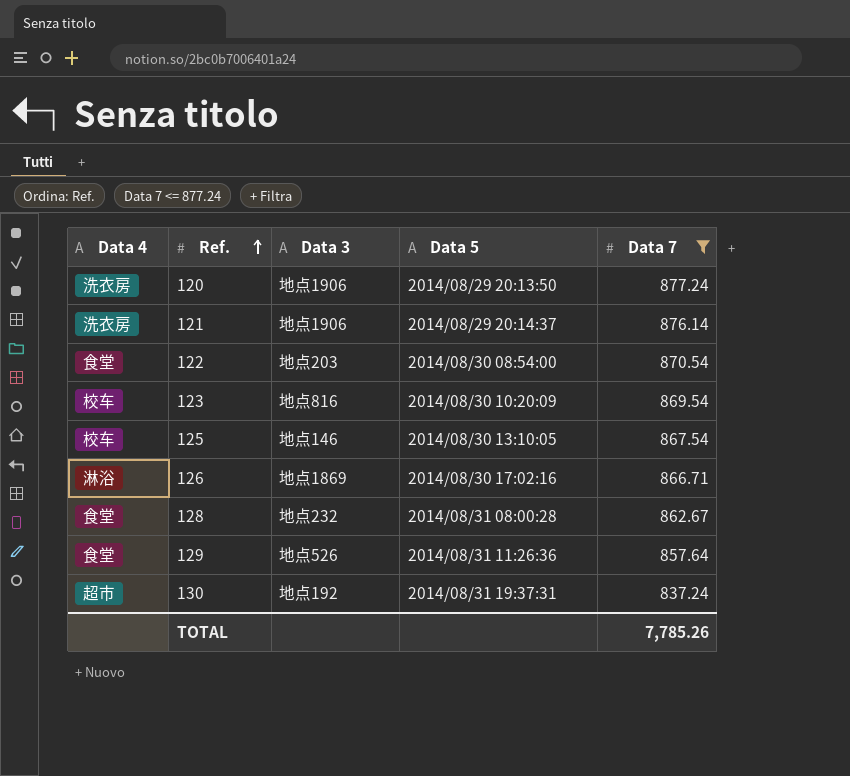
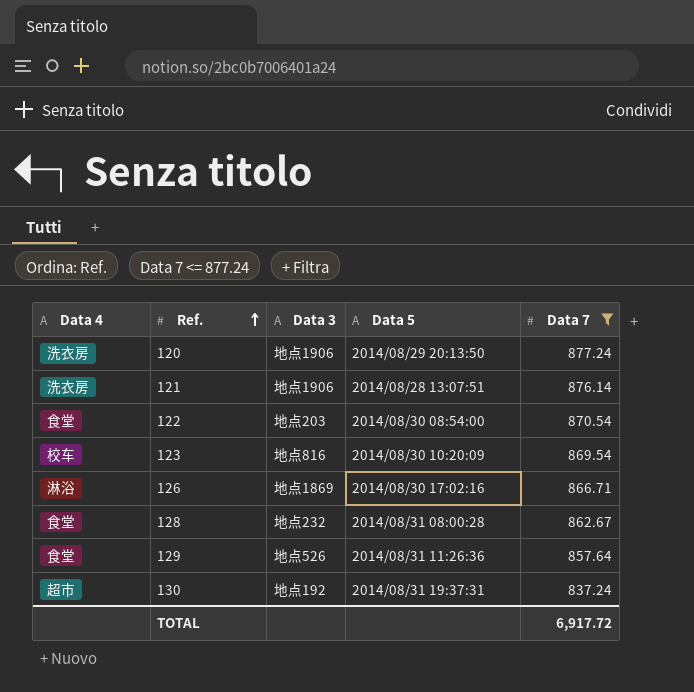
row 125: 校车 | 地点146 | 2014/08/30 13:10:05 | 867.54 -> none
121 | Data 5: 2014/08/29 20:14:37 -> 2014/08/28 13:07:51
TOTAL | Data 7: 7,785.26 -> 6,917.72

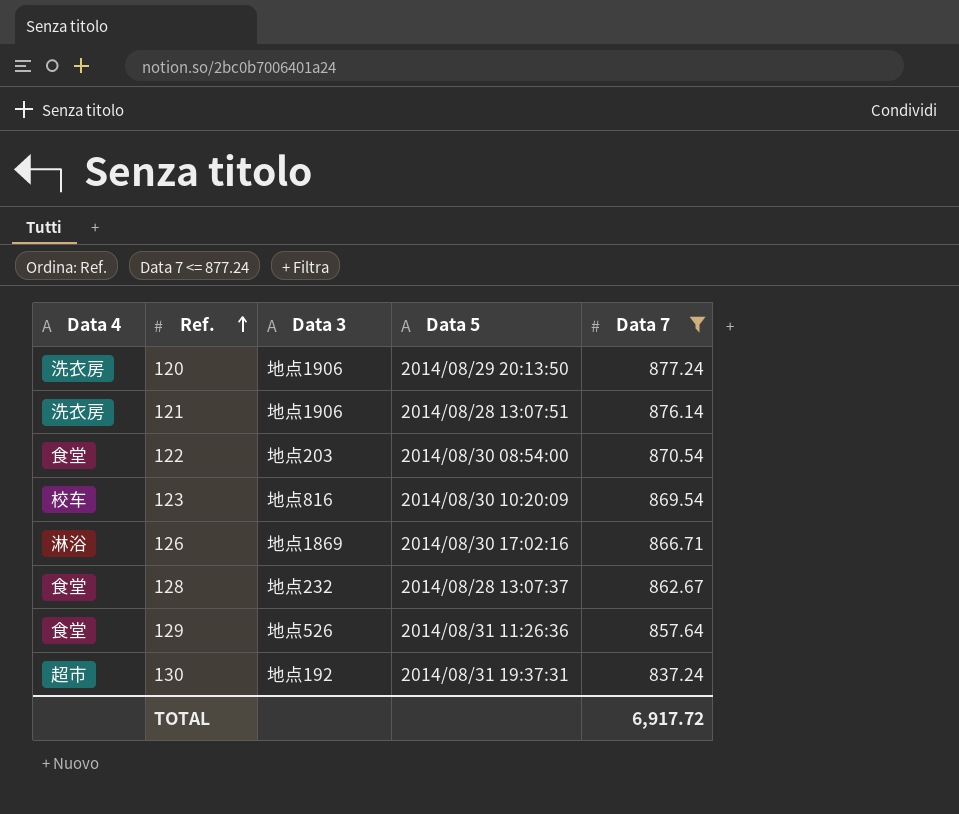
128 | Data 5: 2014/08/31 08:00:28 -> 2014/08/28 13:07:37

